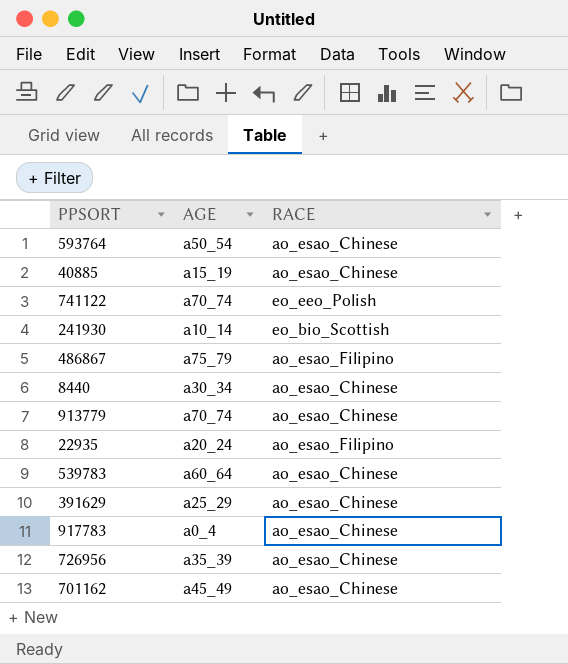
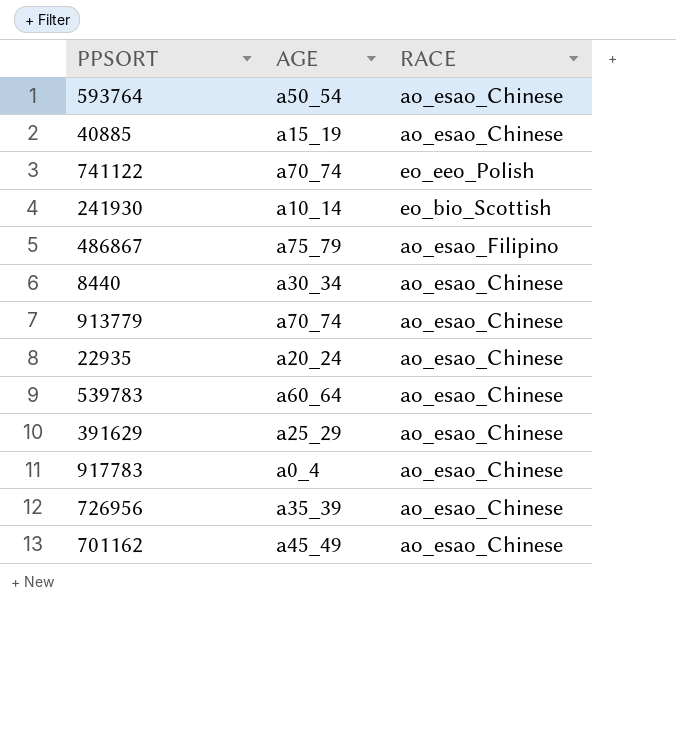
22935 | RACE: ao_esao_Filipino -> ao_esao_Chinese

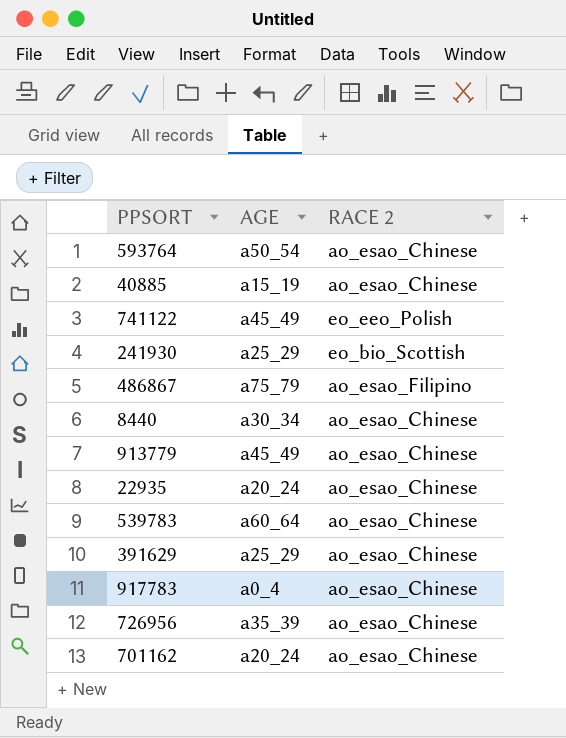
column name: RACE -> RACE 2
741122 | AGE: a70_74 -> a45_49
241930 | AGE: a10_14 -> a25_29
913779 | AGE: a70_74 -> a45_49
701162 | AGE: a45_49 -> a20_24

